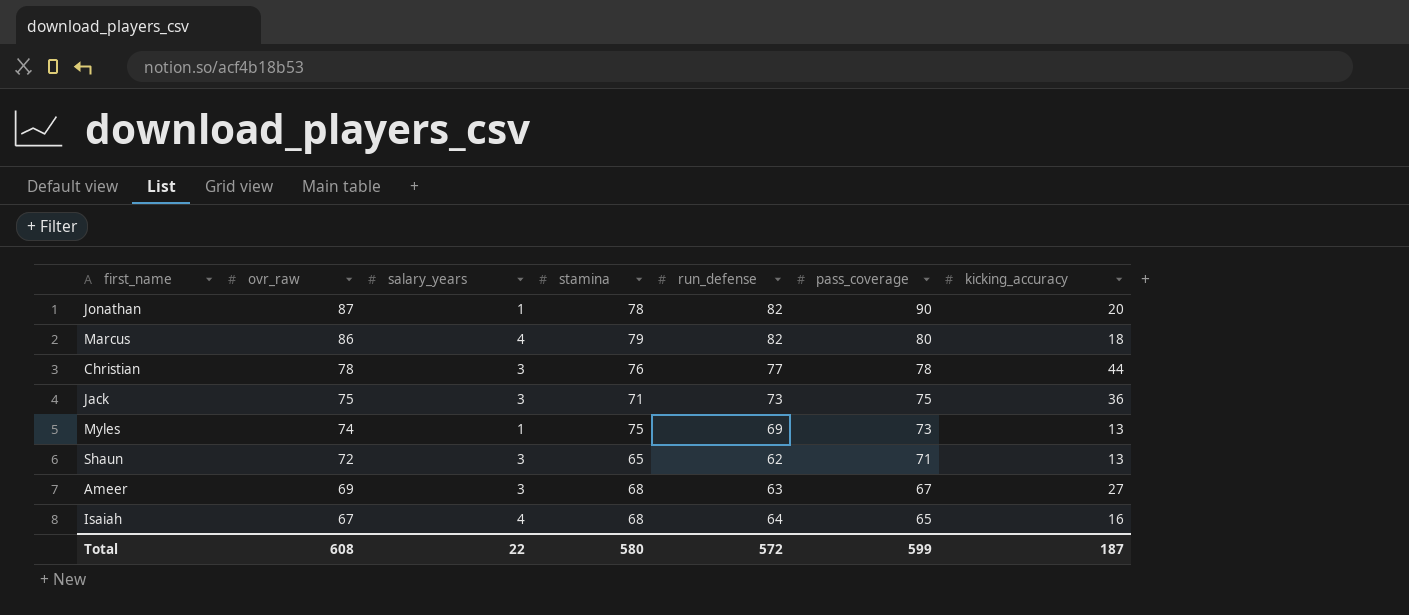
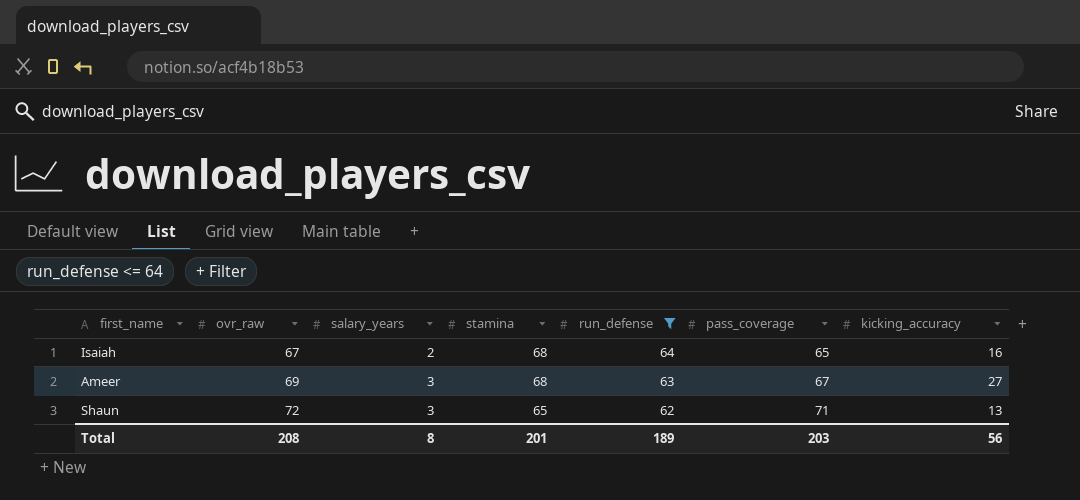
filter: none -> run_defense <= 64
row order: ovr_raw descending -> ovr_raw ascending
Isaiah | salary_years: 4 -> 2
Total | ovr_raw: 608 -> 208
Total | salary_years: 22 -> 8
Total | stamina: 580 -> 201
Total | run_defense: 572 -> 189
Total | pass_coverage: 599 -> 203
Total | kicking_accuracy: 187 -> 56

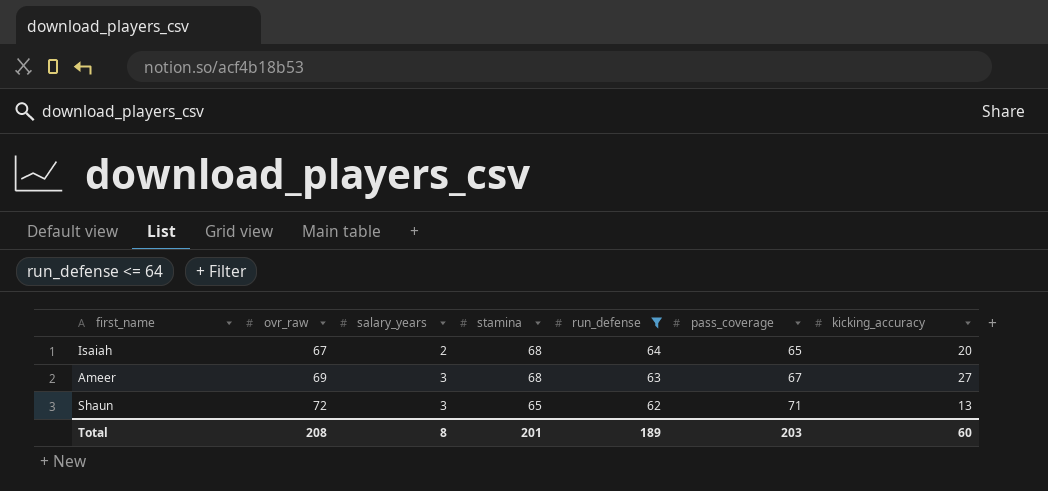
Isaiah | kicking_accuracy: 16 -> 20
Total | kicking_accuracy: 56 -> 60

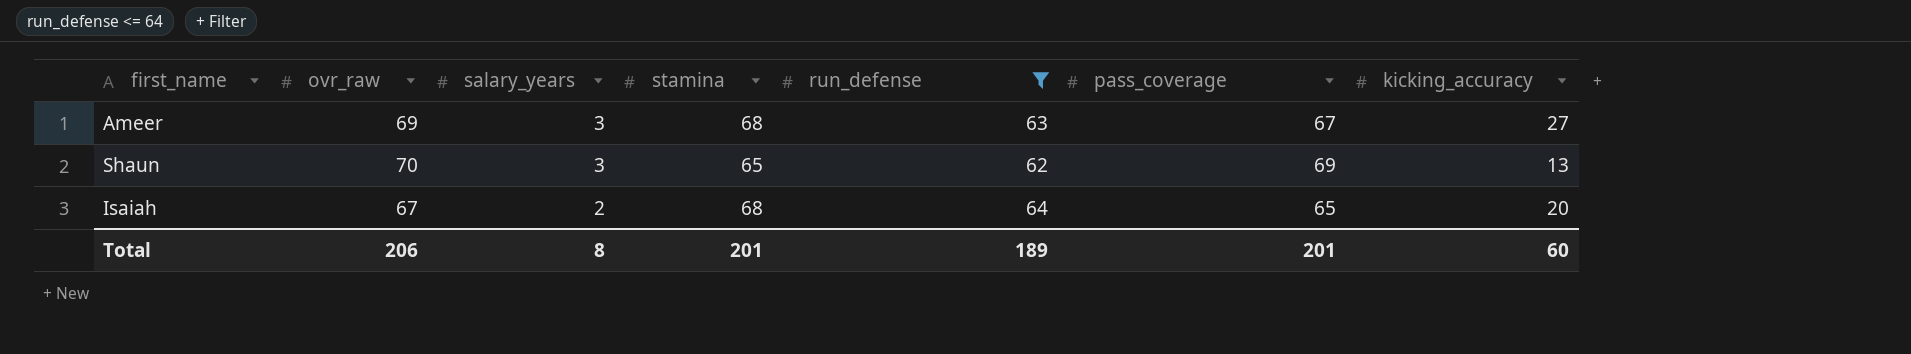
row order: ovr_raw ascending -> salary_years descending
Shaun | ovr_raw: 72 -> 70
Shaun | pass_coverage: 71 -> 69
Total | ovr_raw: 208 -> 206
Total | pass_coverage: 203 -> 201

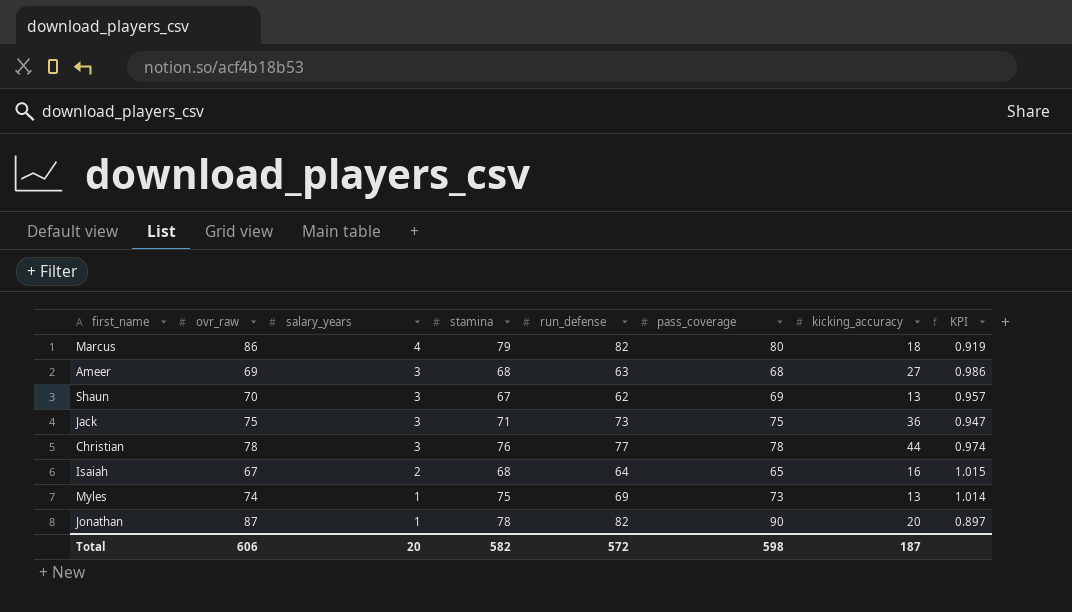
filter: run_defense <= 64 -> none
column KPI | formula: none -> [stamina] / [ovr_raw]
Ameer | pass_coverage: 67 -> 68
Shaun | stamina: 65 -> 67
Isaiah | kicking_accuracy: 20 -> 16
Total | ovr_raw: 206 -> 606
Total | salary_years: 8 -> 20
Total | stamina: 201 -> 582
Total | run_defense: 189 -> 572
Total | pass_coverage: 201 -> 598
Total | kicking_accuracy: 60 -> 187

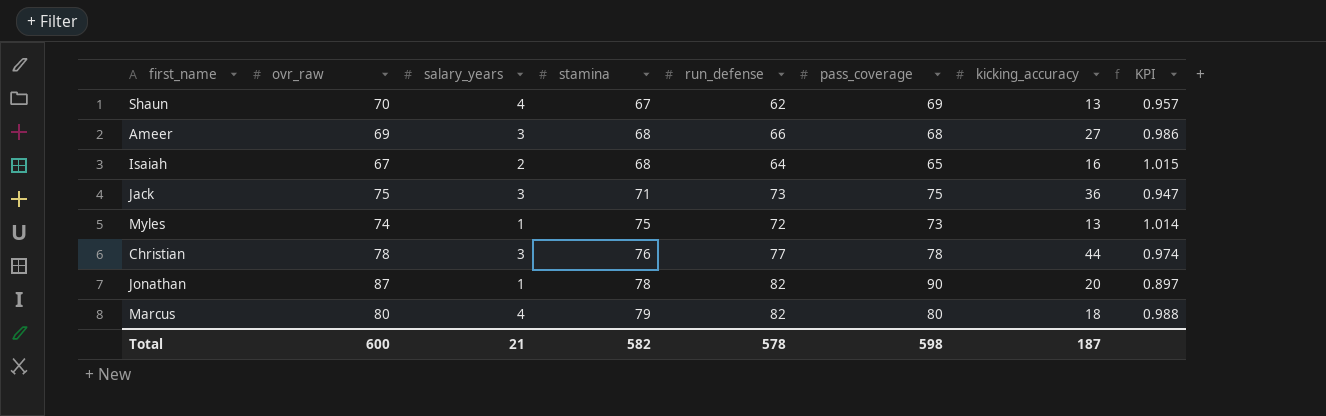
row order: salary_years descending -> stamina ascending
Shaun | salary_years: 3 -> 4
Ameer | run_defense: 63 -> 66
Myles | run_defense: 69 -> 72
Marcus | ovr_raw: 86 -> 80
Marcus | KPI: 0.919 -> 0.988
Total | ovr_raw: 606 -> 600
Total | salary_years: 20 -> 21
Total | run_defense: 572 -> 578

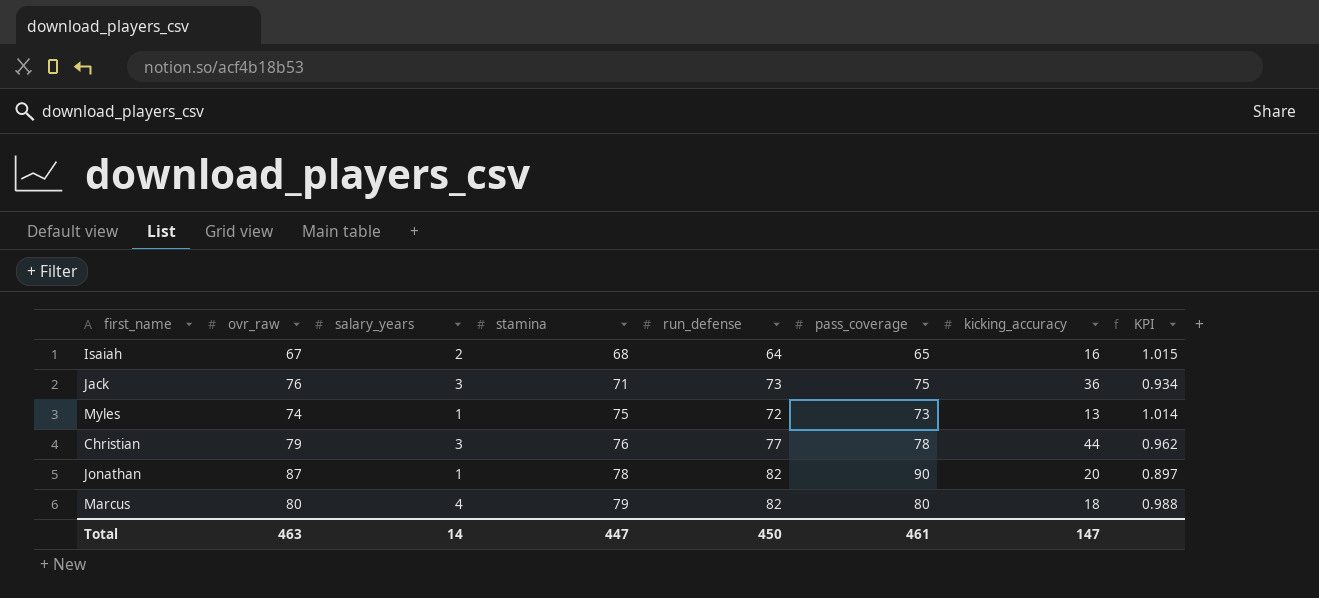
row Shaun: 70 | 4 | 67 | 62 | 69 | 13 | 0.957 -> none
row Ameer: 69 | 3 | 68 | 66 | 68 | 27 | 0.986 -> none
Jack | ovr_raw: 75 -> 76
Jack | KPI: 0.947 -> 0.934
Christian | ovr_raw: 78 -> 79
Christian | KPI: 0.974 -> 0.962
Total | ovr_raw: 600 -> 463
Total | salary_years: 21 -> 14
Total | stamina: 582 -> 447
Total | run_defense: 578 -> 450
Total | pass_coverage: 598 -> 461
Total | kicking_accuracy: 187 -> 147

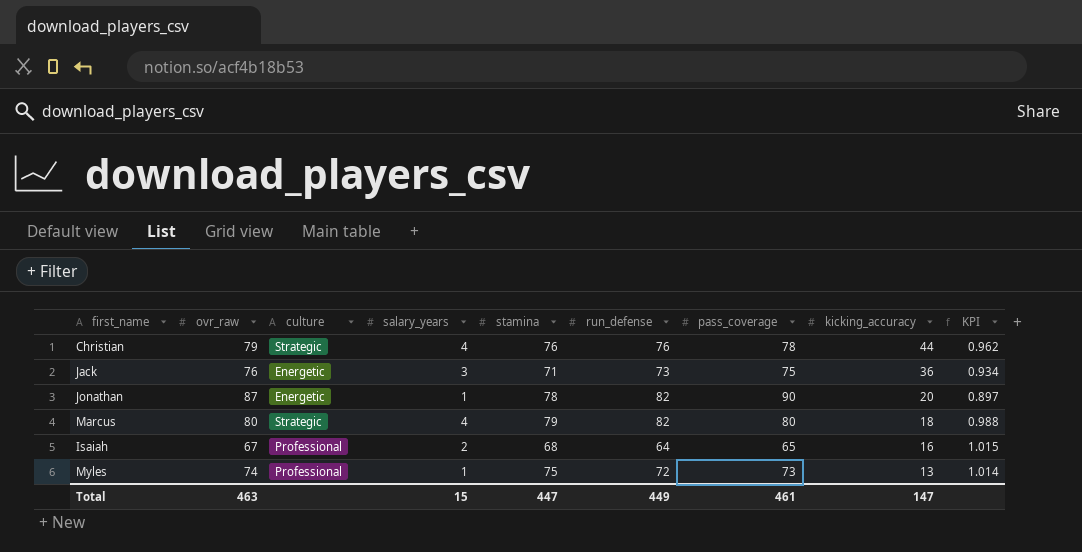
row order: stamina ascending -> kicking_accuracy descending
column culture | position: none -> 3
Christian | salary_years: 3 -> 4
Christian | run_defense: 77 -> 76
Total | salary_years: 14 -> 15
Total | run_defense: 450 -> 449

